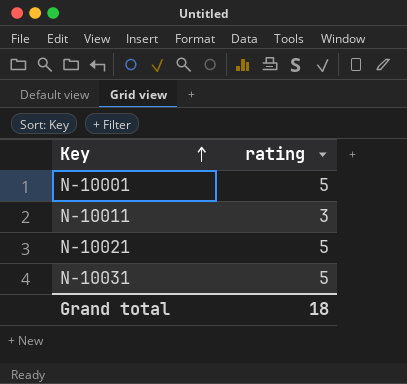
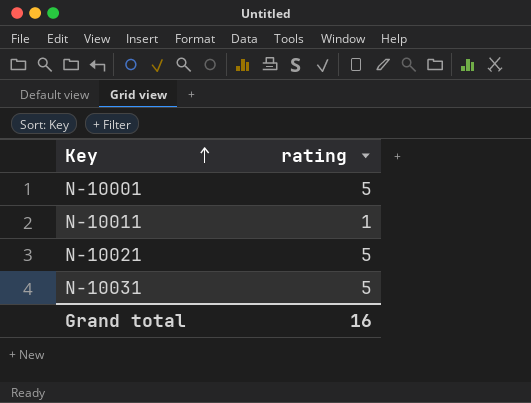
N-10011 | rating: 3 -> 1
Grand total | rating: 18 -> 16

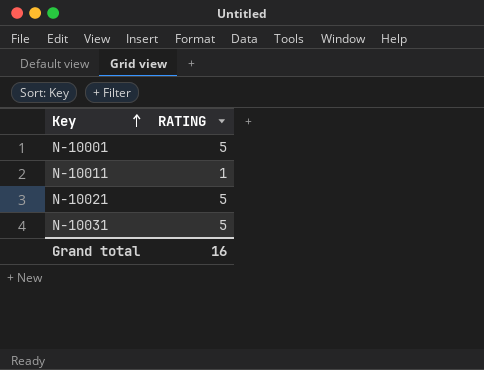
column name: rating -> RATING

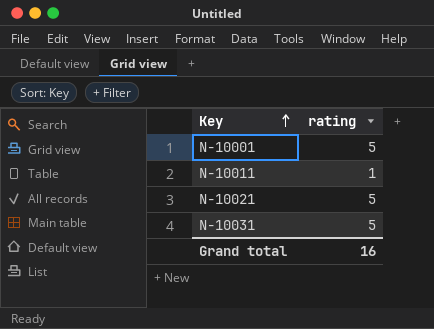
column name: RATING -> rating

